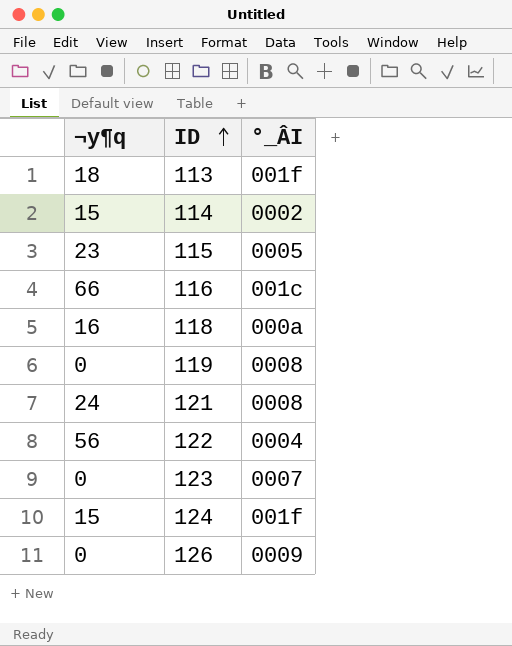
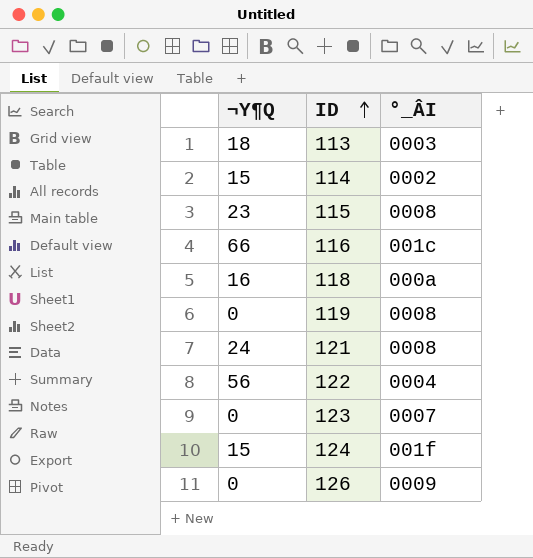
column name: ¬y¶q -> ¬Y¶Q
113 | °_ÂI: 001f -> 0003
115 | °_ÂI: 0005 -> 0008

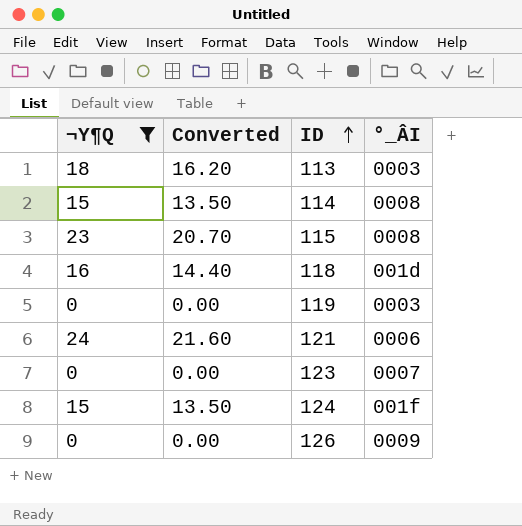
filter: none -> ¬Y¶Q <= 24
column Converted | formula: none -> [¬Y¶Q] * 0.9
114 | °_ÂI: 0002 -> 0008
118 | °_ÂI: 000a -> 001d
119 | °_ÂI: 0008 -> 0003
121 | °_ÂI: 0008 -> 0006

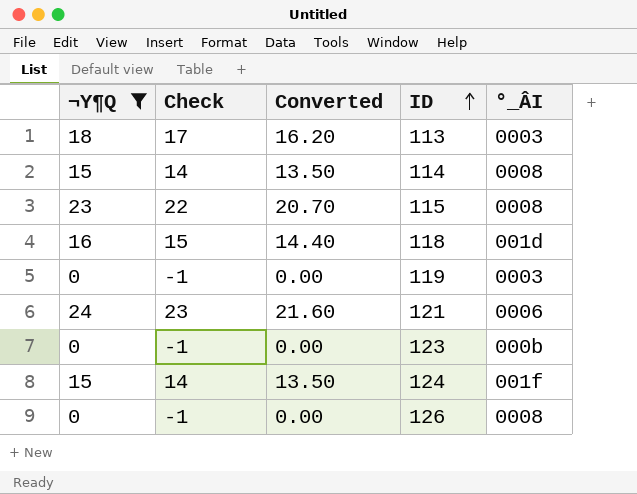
column Check | formula: none -> [¬Y¶Q] - 1
123 | °_ÂI: 0007 -> 000b
126 | °_ÂI: 0009 -> 0008

